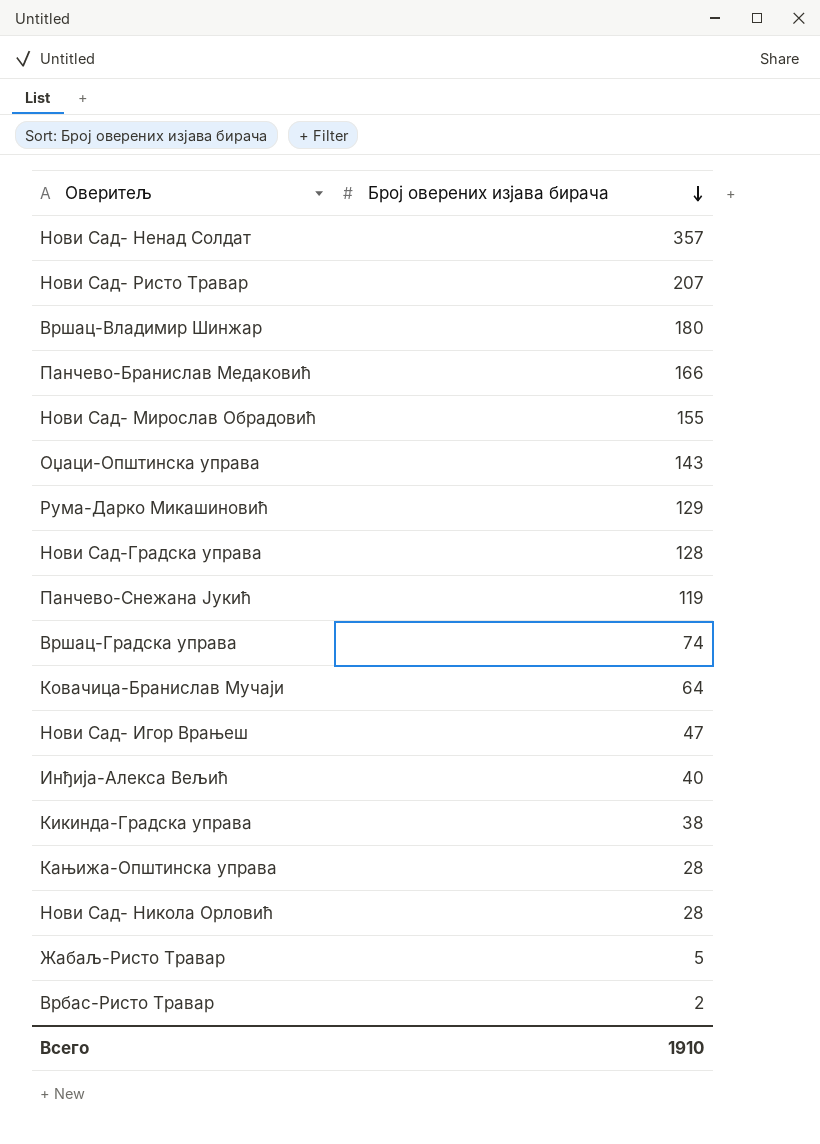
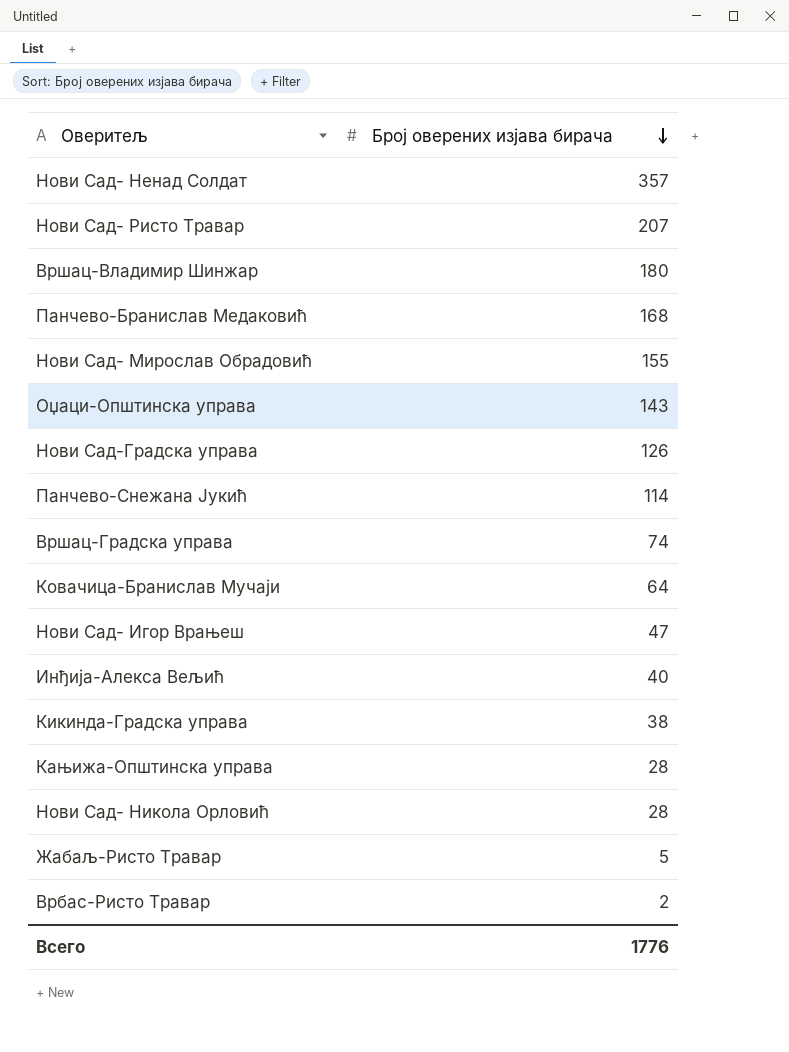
row Рума-Дарко Микашиновић: 129 -> none
Панчево-Бранислав Медаковић | Број оверених изјава бирача: 166 -> 168
Нови Сад-Градска управа | Број оверених изјава бирача: 128 -> 126
Панчево-Снежана Јукић | Број оверених изјава бирача: 119 -> 114
Всего | Број оверених изјава бирача: 1910 -> 1776

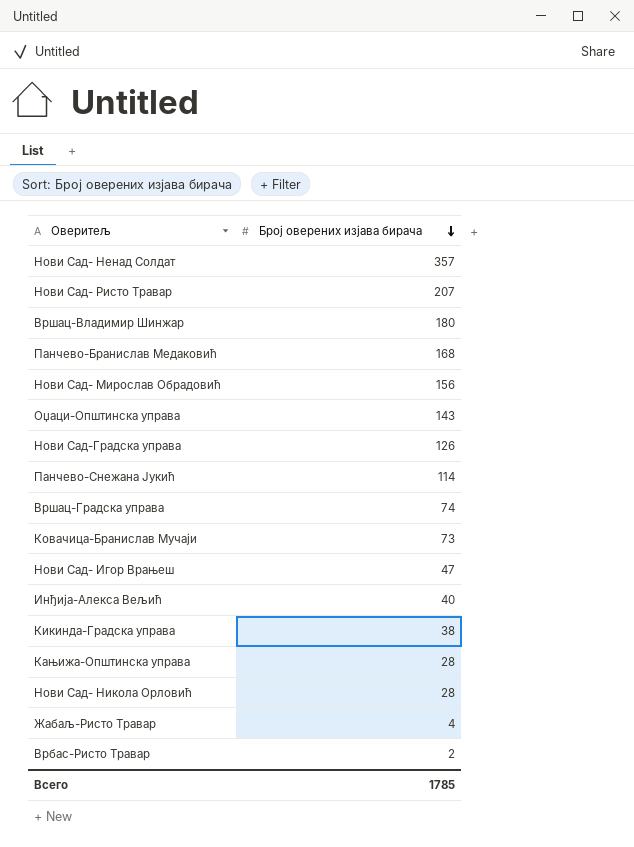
Нови Сад- Мирослав Обрадовић | Број оверених изјава бирача: 155 -> 156
Ковачица-Бранислав Мучаји | Број оверених изјава бирача: 64 -> 73
Жабаљ-Ристо Травар | Број оверених изјава бирача: 5 -> 4
Всего | Број оверених изјава бирача: 1776 -> 1785

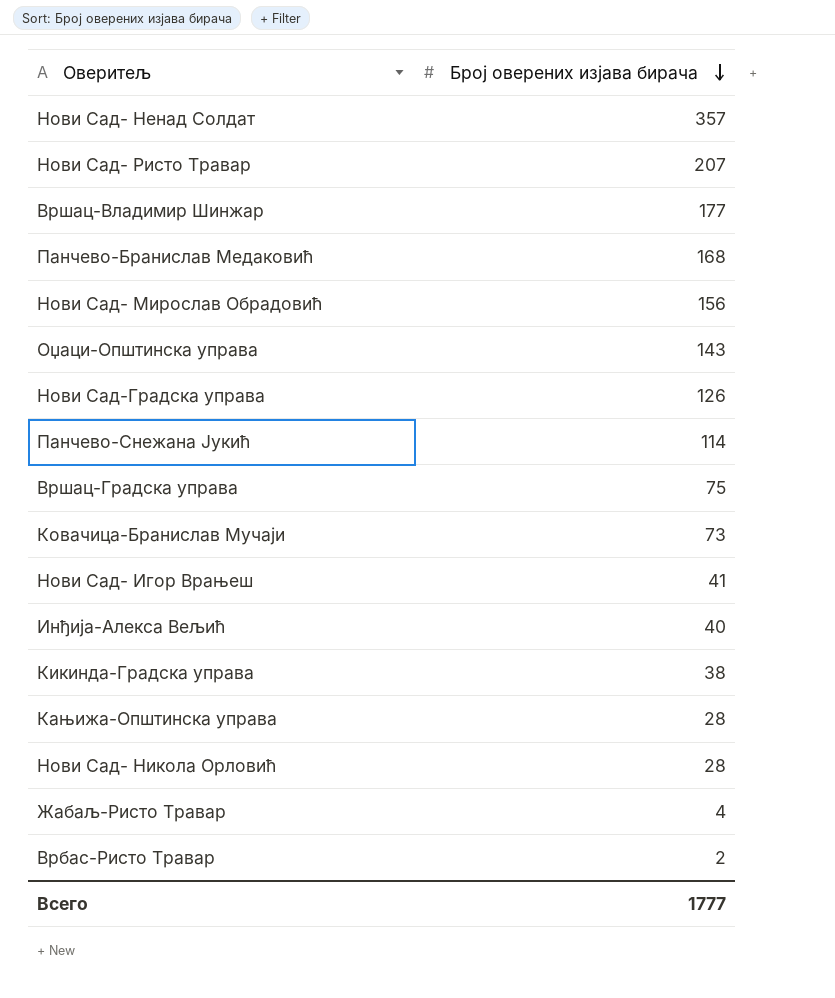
Вршац-Владимир Шинжар | Број оверених изјава бирача: 180 -> 177
Вршац-Градска управа | Број оверених изјава бирача: 74 -> 75
Нови Сад- Игор Врањеш | Број оверених изјава бирача: 47 -> 41
Всего | Број оверених изјава бирача: 1785 -> 1777

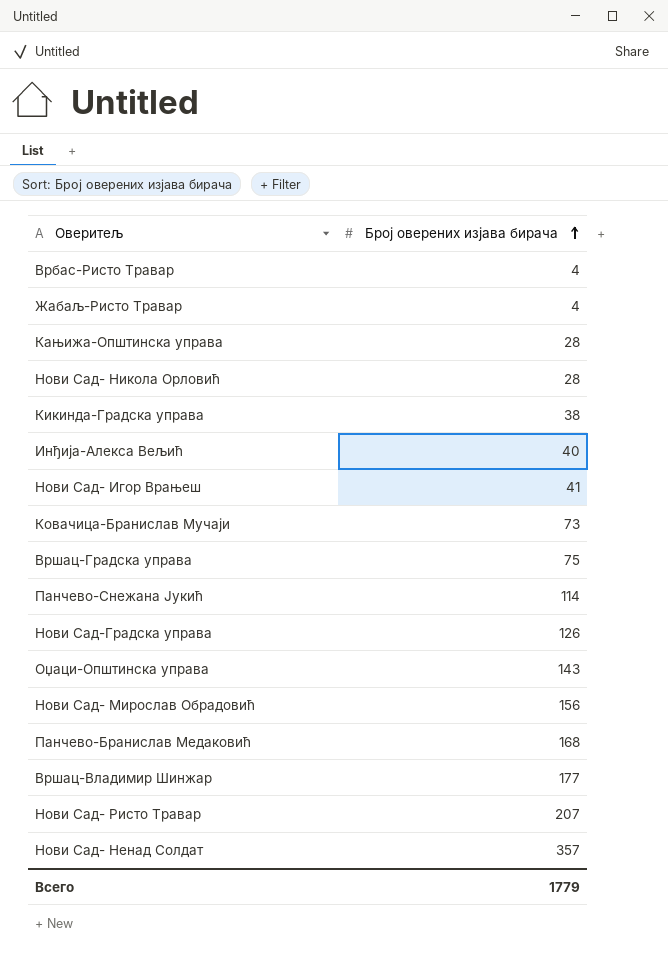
row order: Број оверених изјава бирача descending -> Број оверених изјава бирача ascending
Врбас-Ристо Травар | Број оверених изјава бирача: 2 -> 4
Всего | Број оверених изјава бирача: 1777 -> 1779

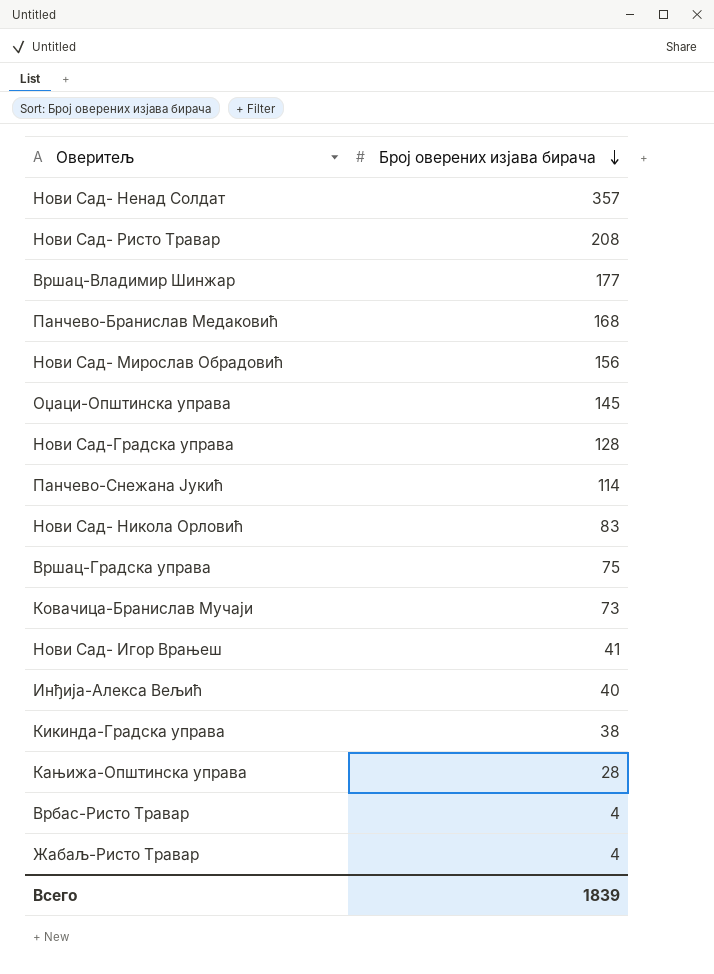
row order: Број оверених изјава бирача ascending -> Број оверених изјава бирача descending
Нови Сад- Ристо Травар | Број оверених изјава бирача: 207 -> 208
Оџаци-Општинска управа | Број оверених изјава бирача: 143 -> 145
Нови Сад-Градска управа | Број оверених изјава бирача: 126 -> 128
Нови Сад- Никола Орловић | Број оверених изјава бирача: 28 -> 83
Всего | Број оверених изјава бирача: 1779 -> 1839

